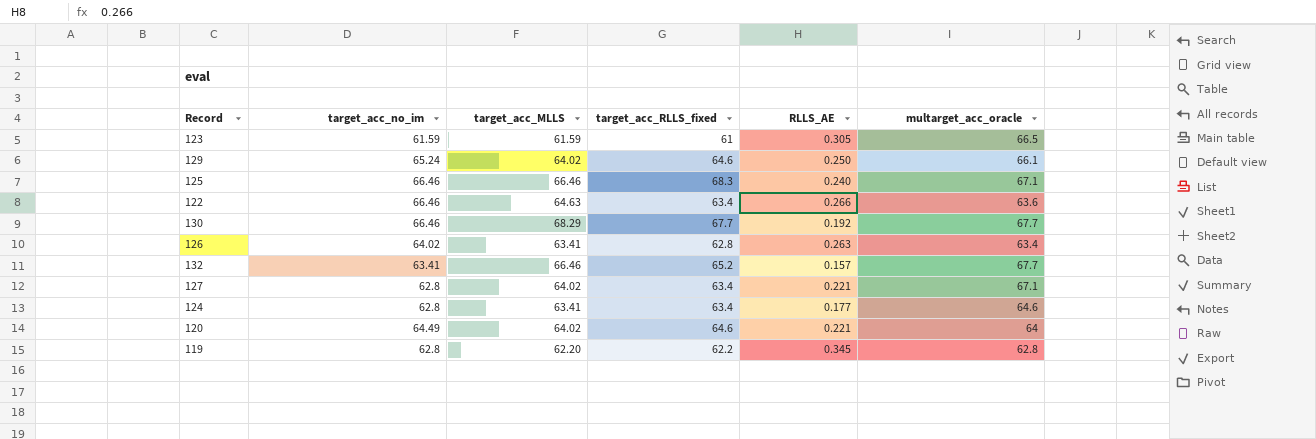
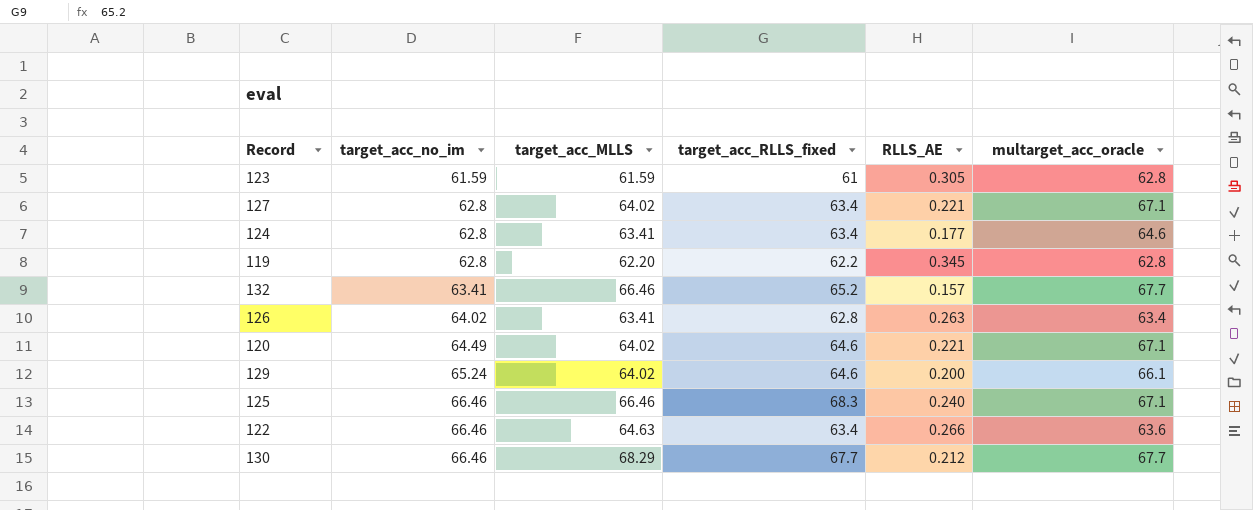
row order: none -> target_acc_no_im ascending
123 | multarget_acc_oracle: 66.5 -> 62.8
120 | multarget_acc_oracle: 64 -> 67.1
129 | RLLS_AE: 0.250 -> 0.200
130 | RLLS_AE: 0.192 -> 0.212

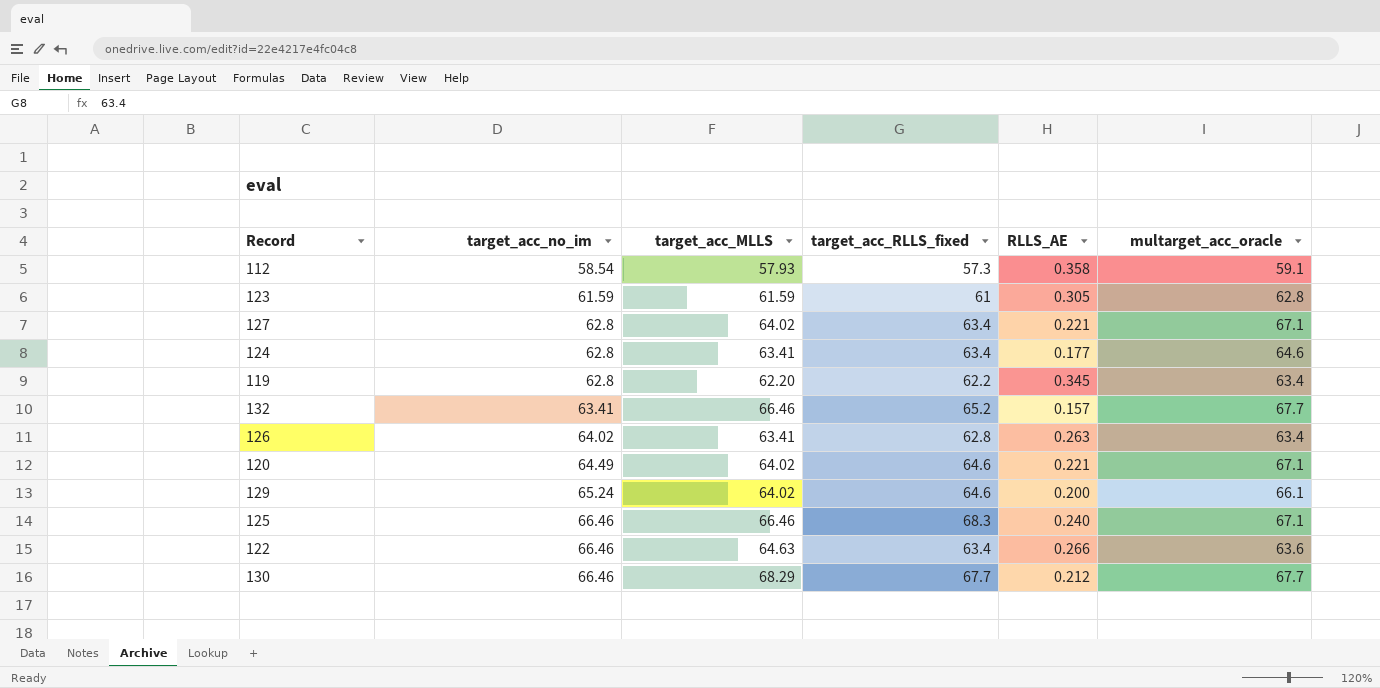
row 112: none -> 58.54 | 57.93 | 57.3 | 0.358 | 59.1
119 | multarget_acc_oracle: 62.8 -> 63.4

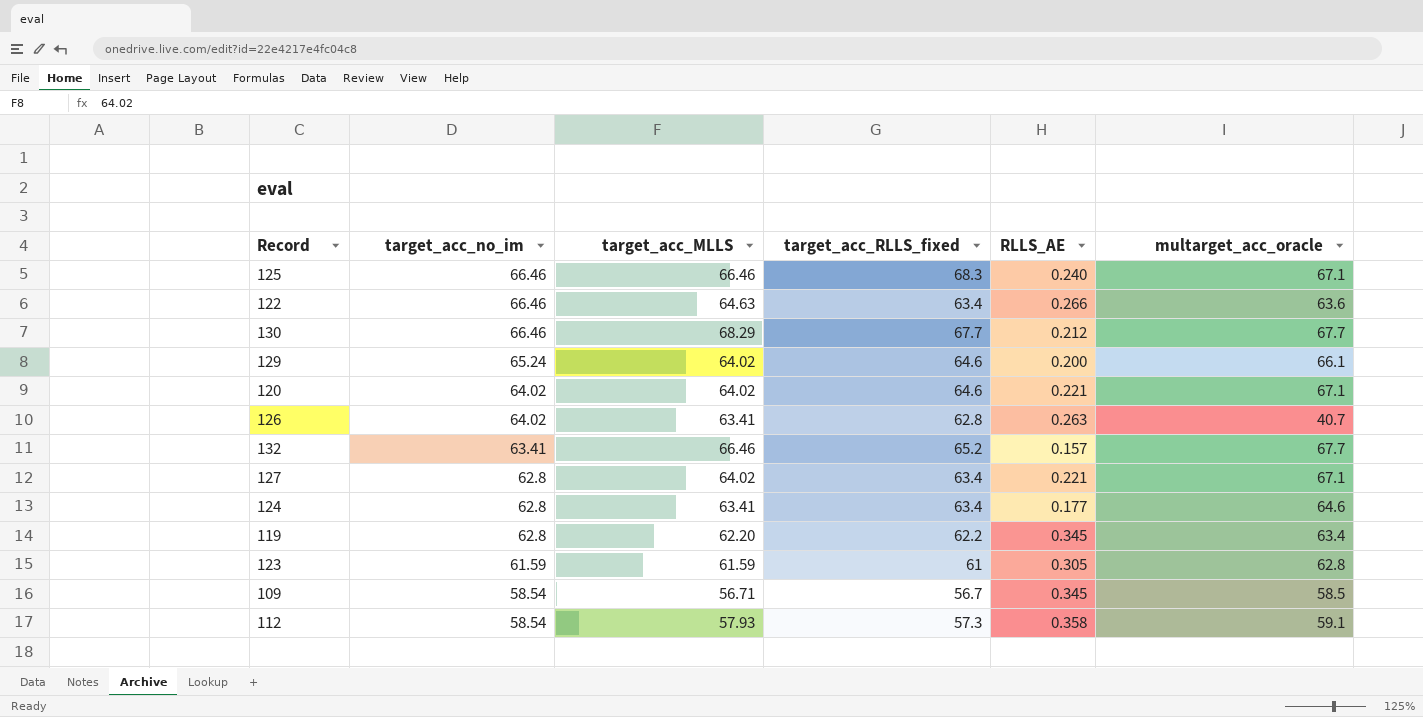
row order: target_acc_no_im ascending -> target_acc_no_im descending
120 | target_acc_no_im: 64.49 -> 64.02
126 | multarget_acc_oracle: 63.4 -> 40.7
row 109: none -> 58.54 | 56.71 | 56.7 | 0.345 | 58.5

